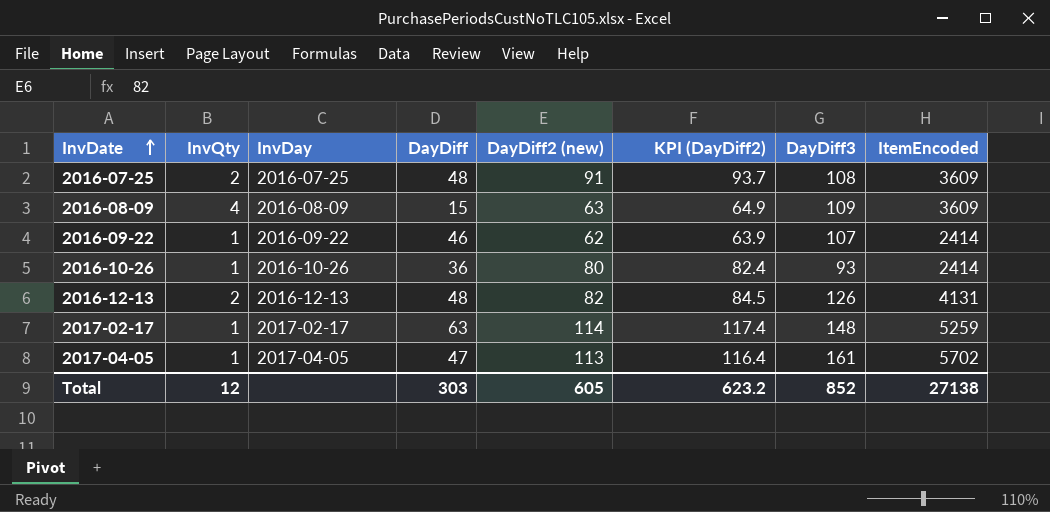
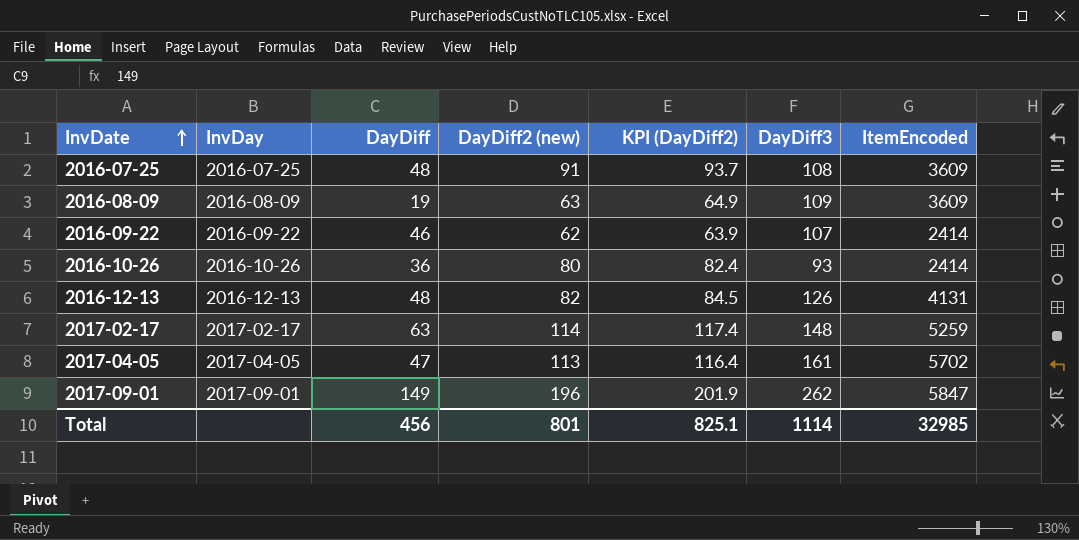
column InvQty | position: 2 -> none
2016-08-09 | DayDiff: 15 -> 19
row 2017-09-01: none -> 2017-09-01 | 149 | 196 | 201.9 | 262 | 5847
Total | DayDiff: 303 -> 456
Total | DayDiff2 (new): 605 -> 801
Total | KPI (DayDiff2): 623.2 -> 825.1
Total | DayDiff3: 852 -> 1114
Total | ItemEncoded: 27138 -> 32985

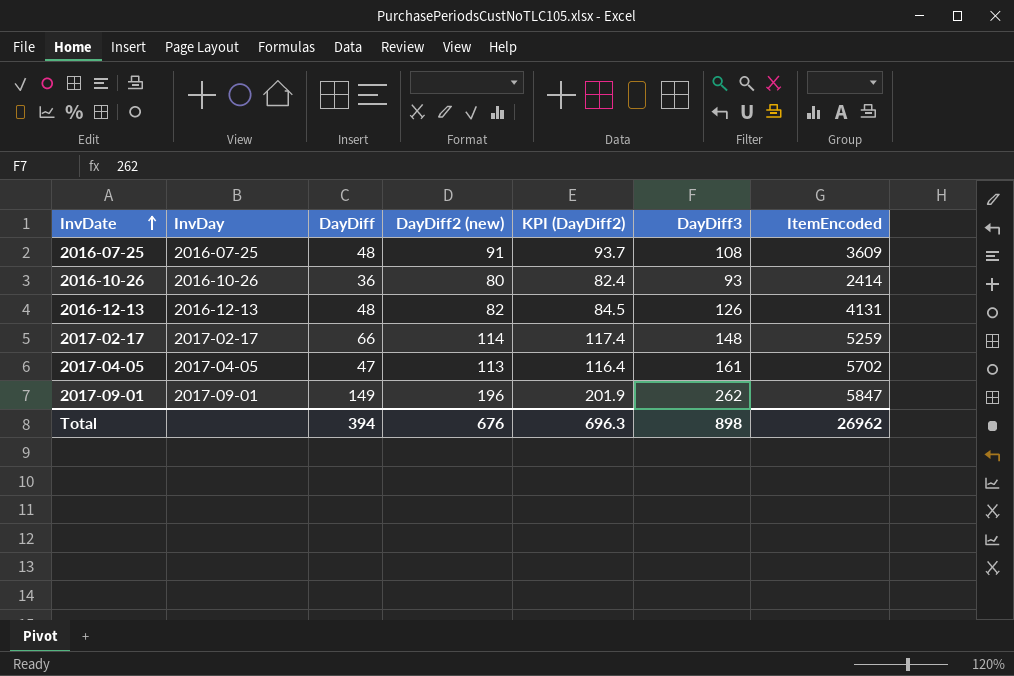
row 2016-08-09: 2016-08-09 | 19 | 63 | 64.9 | 109 | 3609 -> none
row 2016-09-22: 2016-09-22 | 46 | 62 | 63.9 | 107 | 2414 -> none
2017-02-17 | DayDiff: 63 -> 66
Total | DayDiff: 456 -> 394
Total | DayDiff2 (new): 801 -> 676
Total | KPI (DayDiff2): 825.1 -> 696.3
Total | DayDiff3: 1114 -> 898
Total | ItemEncoded: 32985 -> 26962

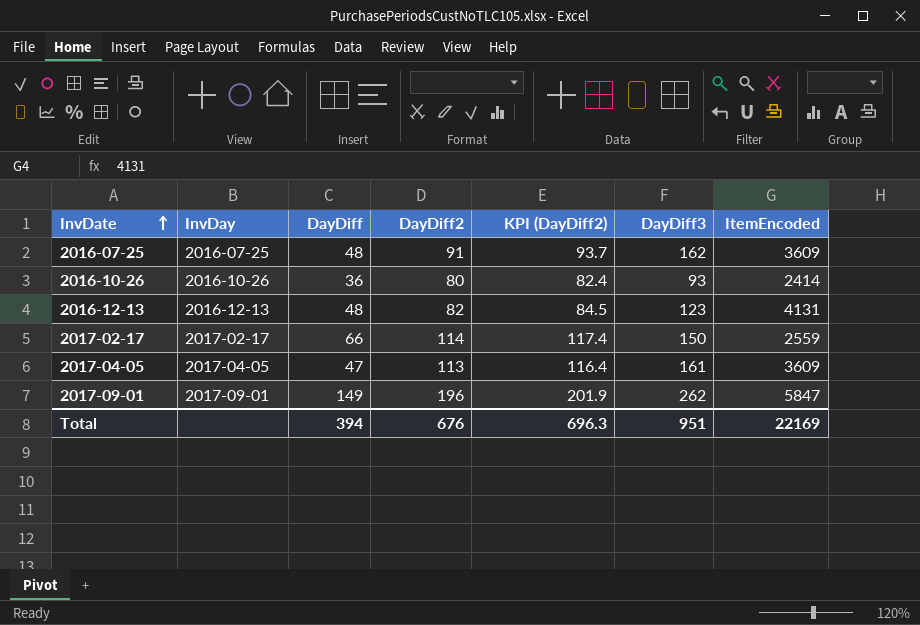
column name: DayDiff2 (new) -> DayDiff2
2016-07-25 | DayDiff3: 108 -> 162
2016-12-13 | DayDiff3: 126 -> 123
2017-02-17 | DayDiff3: 148 -> 150
2017-02-17 | ItemEncoded: 5259 -> 2559
2017-04-05 | ItemEncoded: 5702 -> 3609
Total | DayDiff3: 898 -> 951
Total | ItemEncoded: 26962 -> 22169

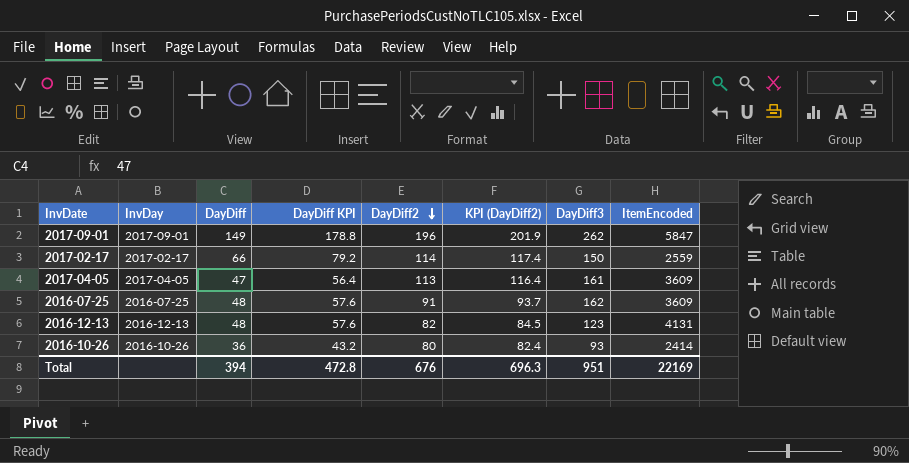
row order: InvDate ascending -> DayDiff2 descending
column DayDiff KPI | formula: none -> [DayDiff] * 1.2

